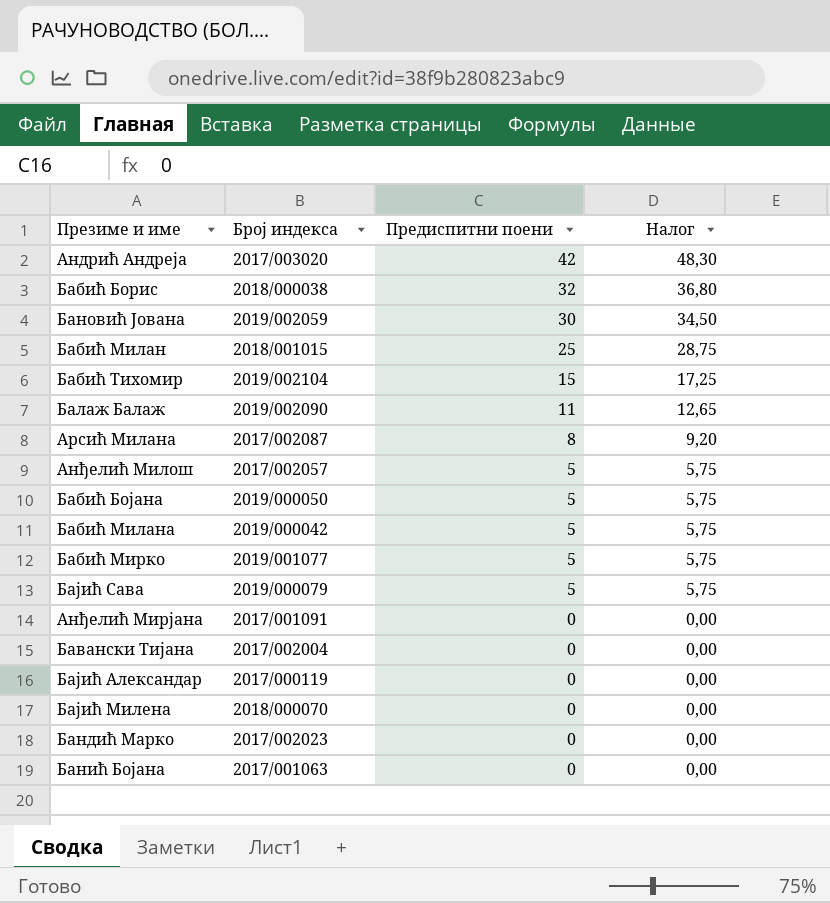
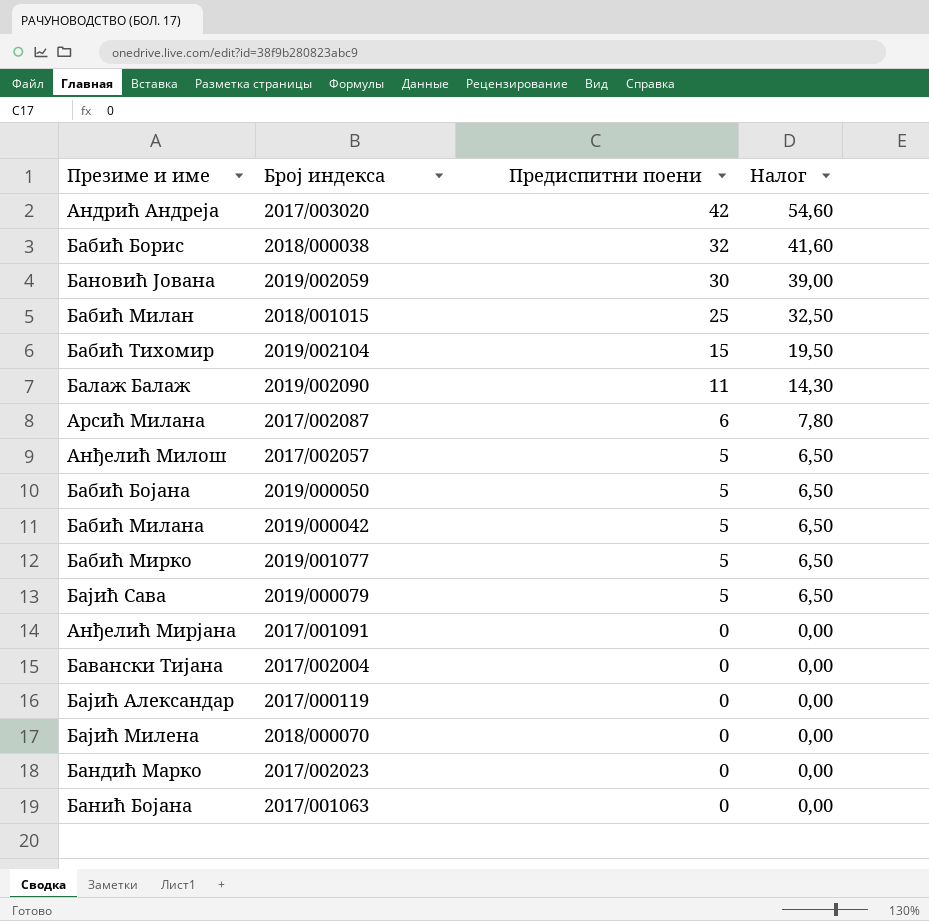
column Налог | formula: [Предиспитни поени] * 1,15 -> [Предиспитни поени] * 1,3
Арсић Милана | Предиспитни поени: 8 -> 6

